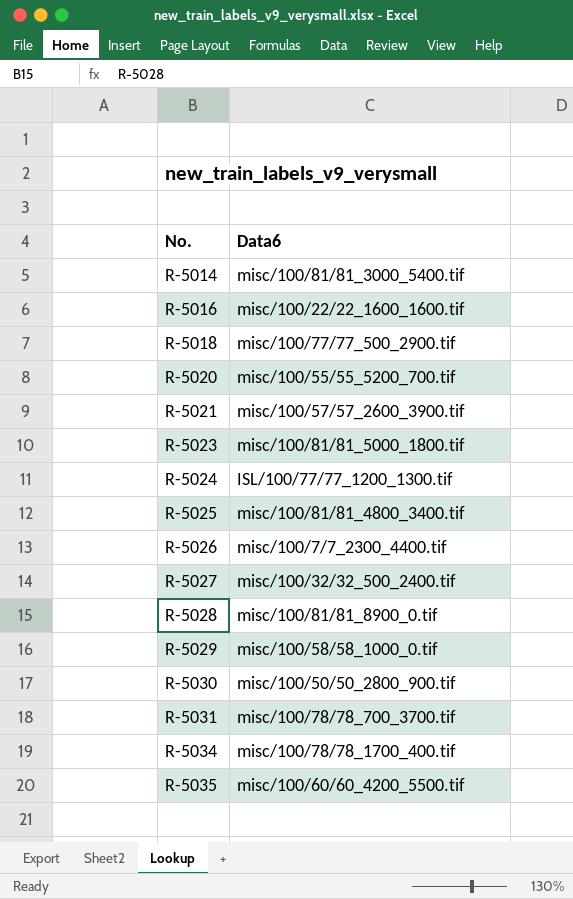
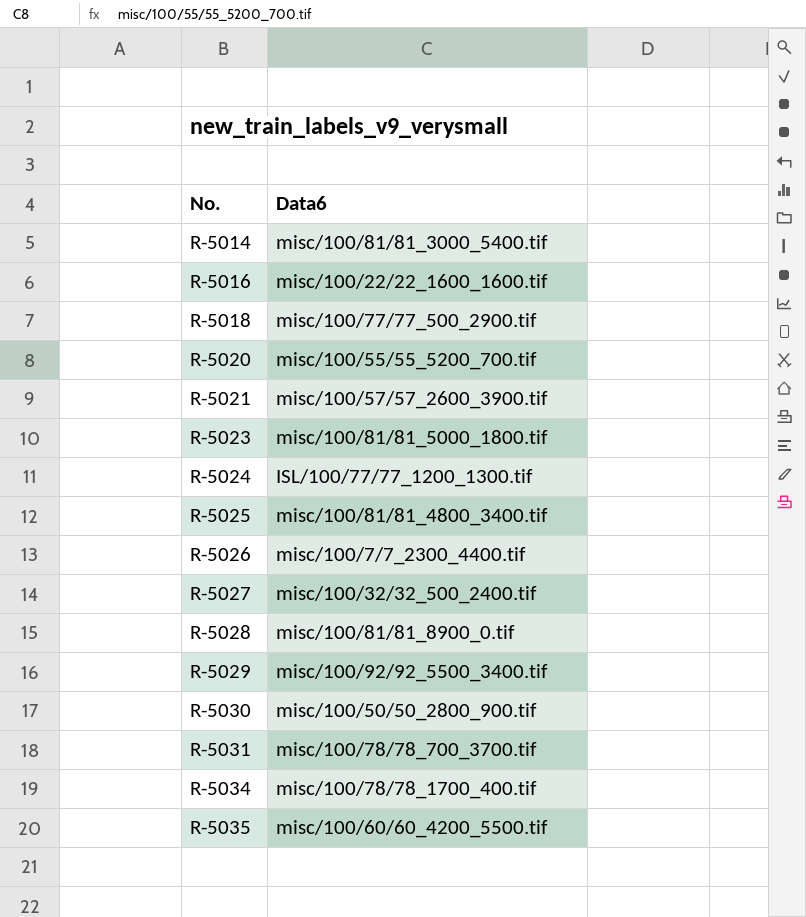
R-5029 | Data6: misc/100/58/58_1000_0.tif -> misc/100/92/92_5500_3400.tif

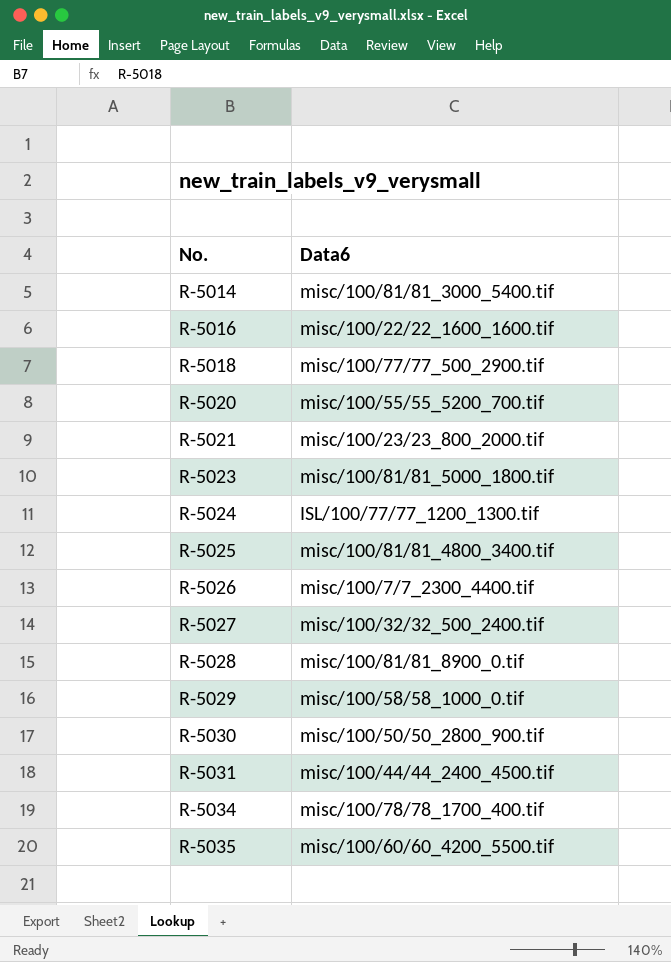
R-5021 | Data6: misc/100/57/57_2600_3900.tif -> misc/100/23/23_800_2000.tif
R-5029 | Data6: misc/100/92/92_5500_3400.tif -> misc/100/58/58_1000_0.tif
R-5031 | Data6: misc/100/78/78_700_3700.tif -> misc/100/44/44_2400_4500.tif

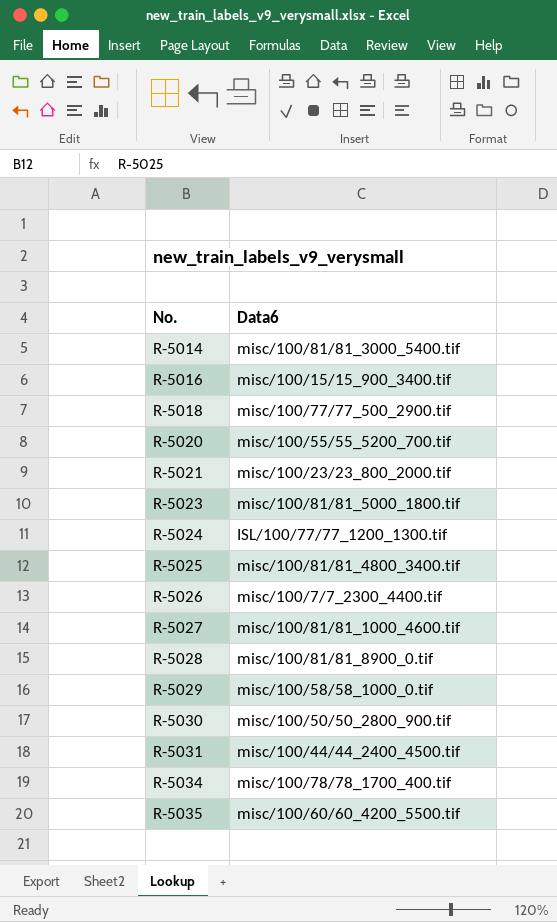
R-5016 | Data6: misc/100/22/22_1600_1600.tif -> misc/100/15/15_900_3400.tif
R-5027 | Data6: misc/100/32/32_500_2400.tif -> misc/100/81/81_1000_4600.tif

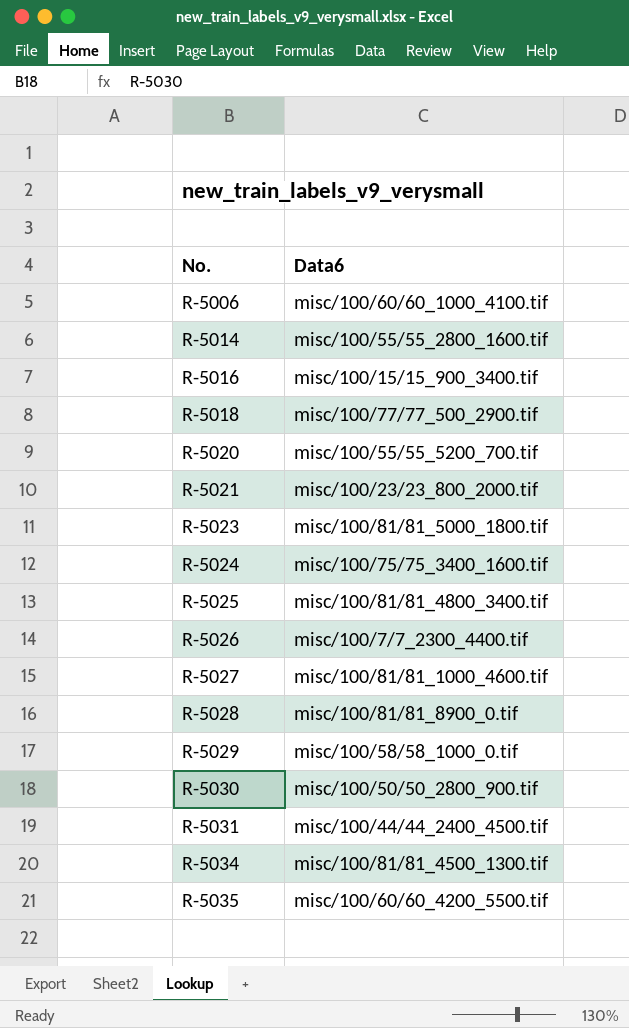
row R-5006: none -> misc/100/60/60_1000_4100.tif
R-5014 | Data6: misc/100/81/81_3000_5400.tif -> misc/100/55/55_2800_1600.tif
R-5024 | Data6: ISL/100/77/77_1200_1300.tif -> misc/100/75/75_3400_1600.tif
R-5034 | Data6: misc/100/78/78_1700_400.tif -> misc/100/81/81_4500_1300.tif

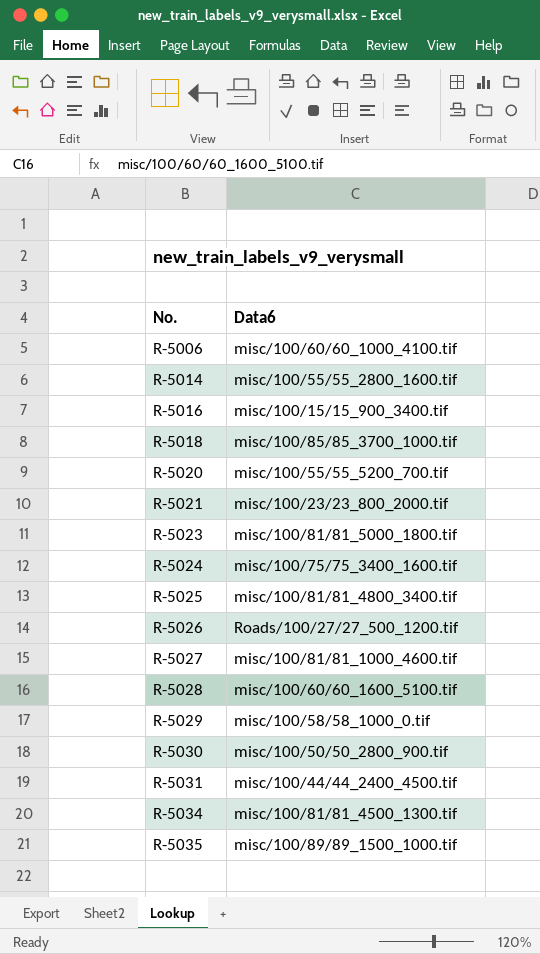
R-5018 | Data6: misc/100/77/77_500_2900.tif -> misc/100/85/85_3700_1000.tif
R-5026 | Data6: misc/100/7/7_2300_4400.tif -> Roads/100/27/27_500_1200.tif
R-5028 | Data6: misc/100/81/81_8900_0.tif -> misc/100/60/60_1600_5100.tif
R-5035 | Data6: misc/100/60/60_4200_5500.tif -> misc/100/89/89_1500_1000.tif

